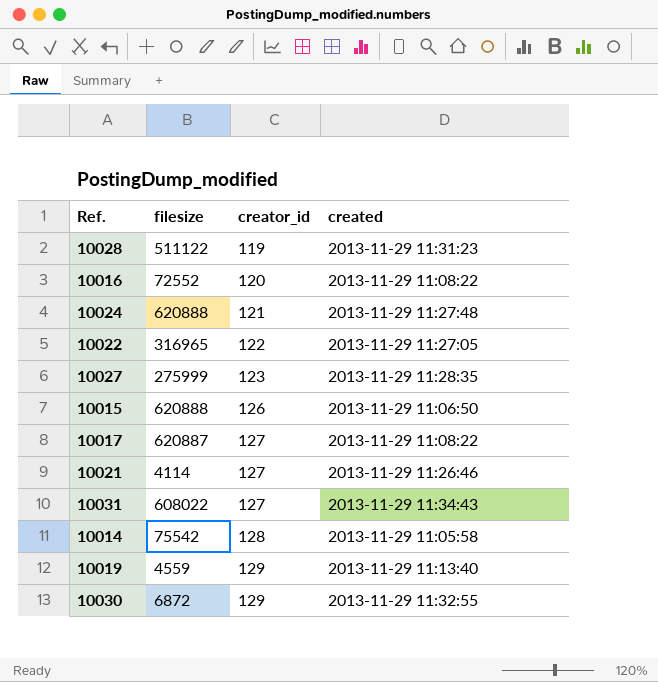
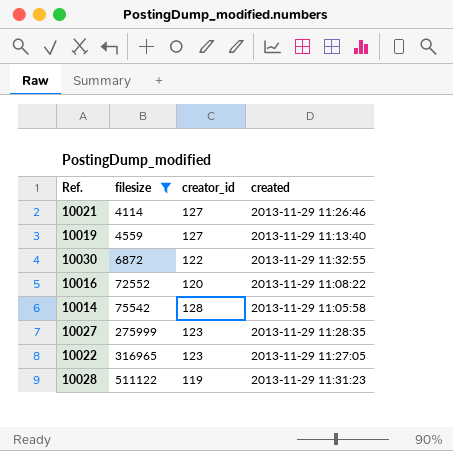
filter: none -> filesize <= 511122
row order: creator_id ascending -> filesize ascending
10019 | creator_id: 129 -> 127
10030 | creator_id: 129 -> 122
10022 | creator_id: 122 -> 123

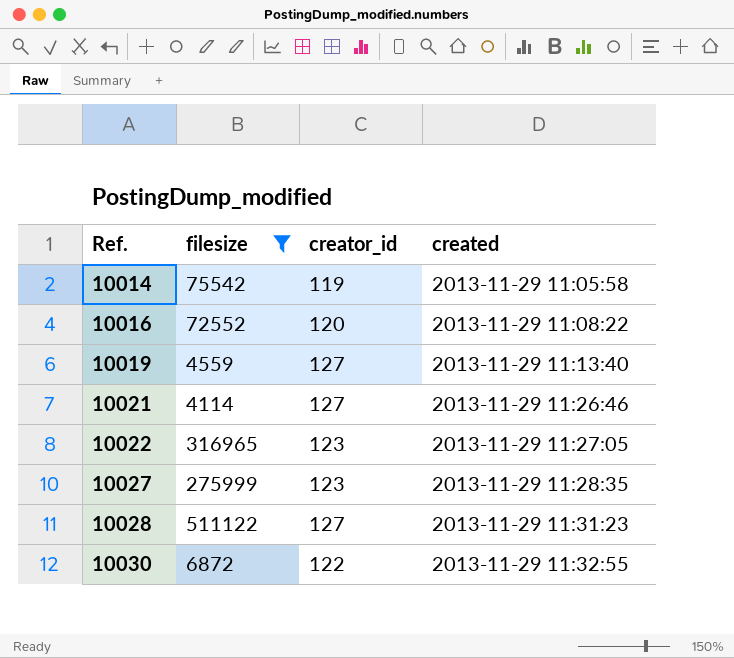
row order: filesize ascending -> Ref. ascending
10014 | creator_id: 128 -> 119
10028 | creator_id: 119 -> 127

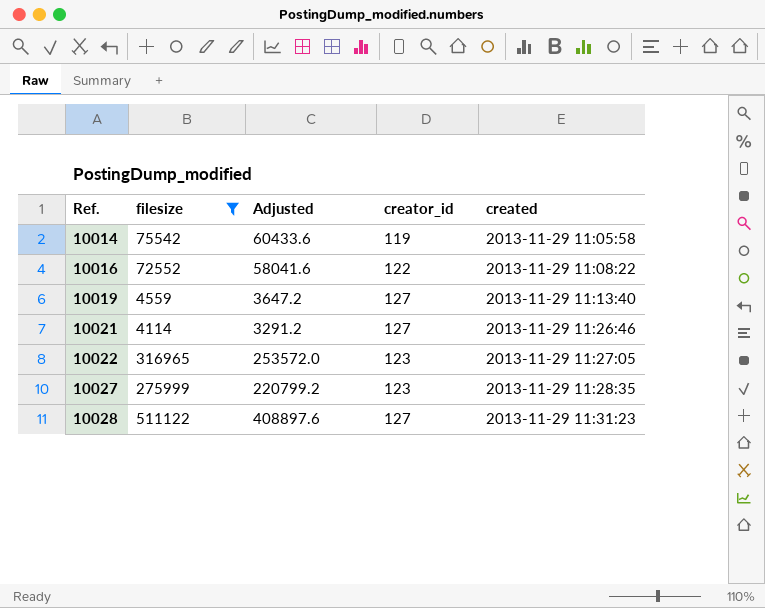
column Adjusted | formula: none -> [filesize] * 0.8
row 10030: 6872 | 122 | 2013-11-29 11:32:55 -> none
10016 | creator_id: 120 -> 122

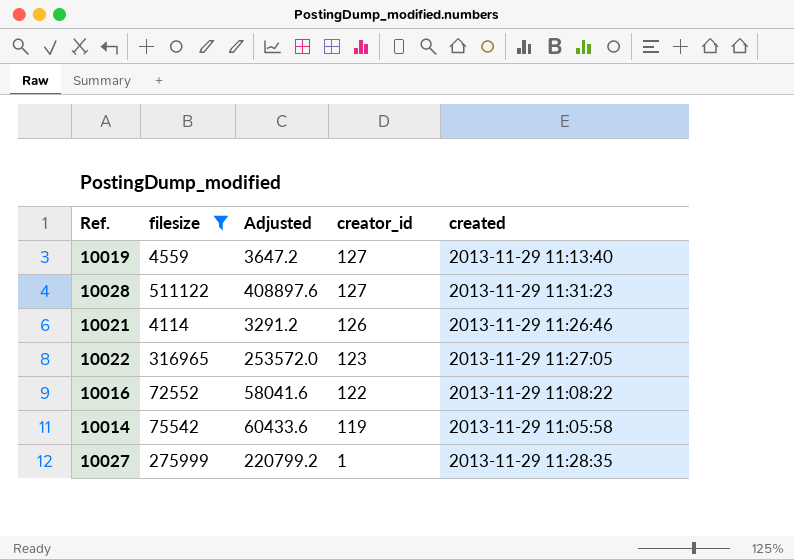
row order: Ref. ascending -> creator_id descending
10021 | creator_id: 127 -> 126
10027 | creator_id: 123 -> 1

